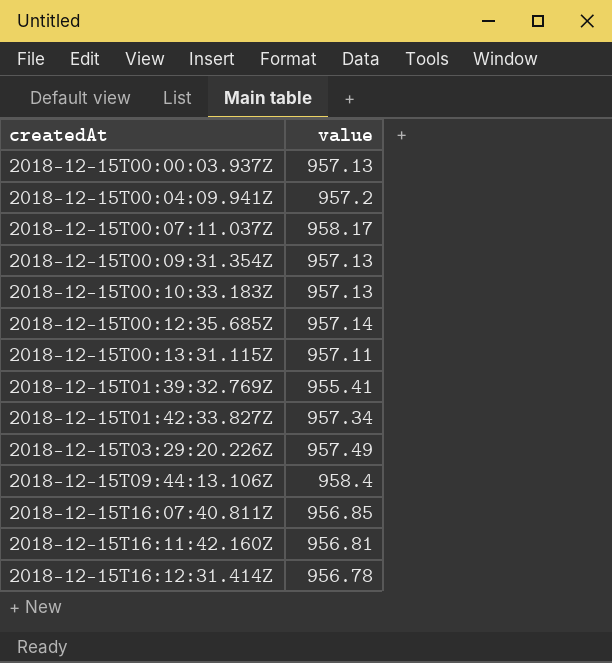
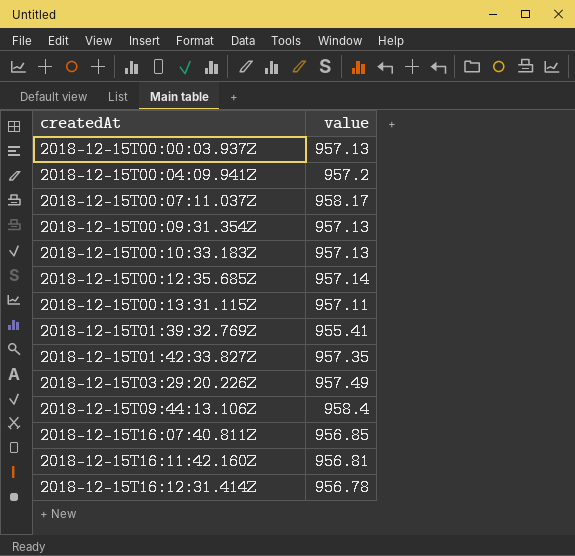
2018-12-15T01:42:33.827Z | value: 957.34 -> 957.35

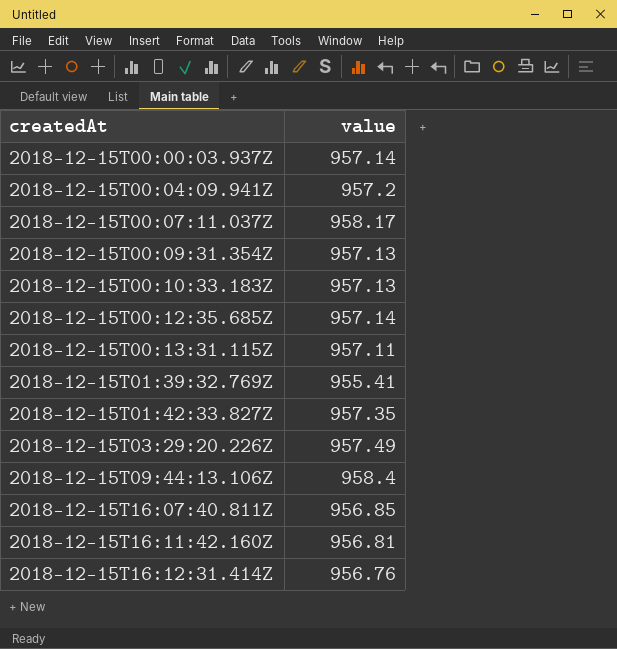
2018-12-15T00:00:03.937Z | value: 957.13 -> 957.14
2018-12-15T16:12:31.414Z | value: 956.78 -> 956.76

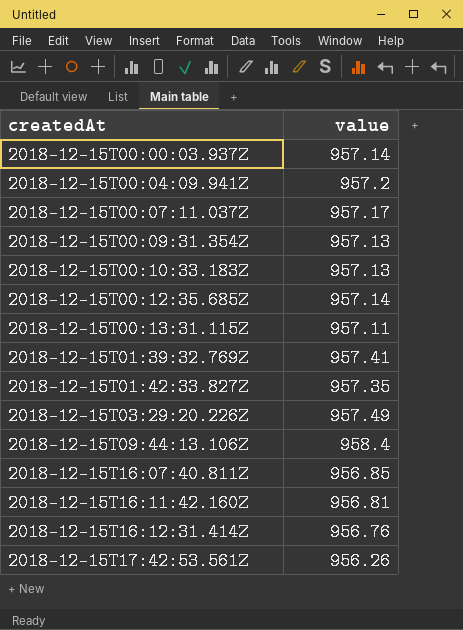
2018-12-15T00:07:11.037Z | value: 958.17 -> 957.17
2018-12-15T01:39:32.769Z | value: 955.41 -> 957.41
row 2018-12-15T17:42:53.561Z: none -> 956.26

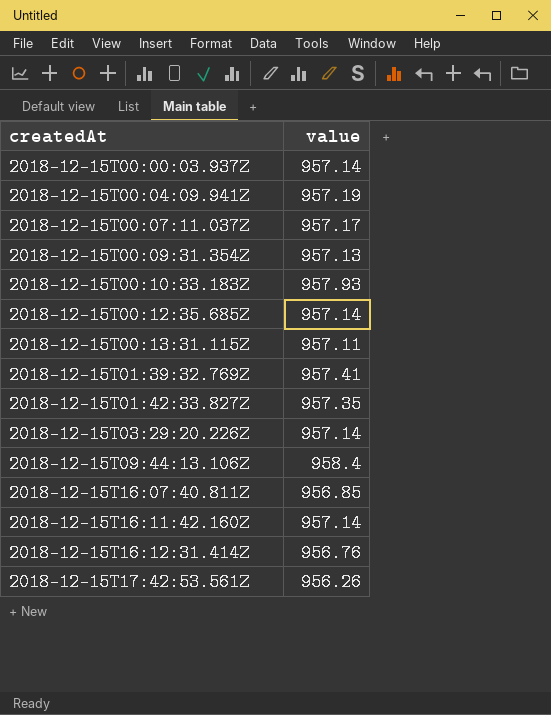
2018-12-15T00:04:09.941Z | value: 957.2 -> 957.19
2018-12-15T00:10:33.183Z | value: 957.13 -> 957.93
2018-12-15T03:29:20.226Z | value: 957.49 -> 957.14
2018-12-15T16:11:42.160Z | value: 956.81 -> 957.14

